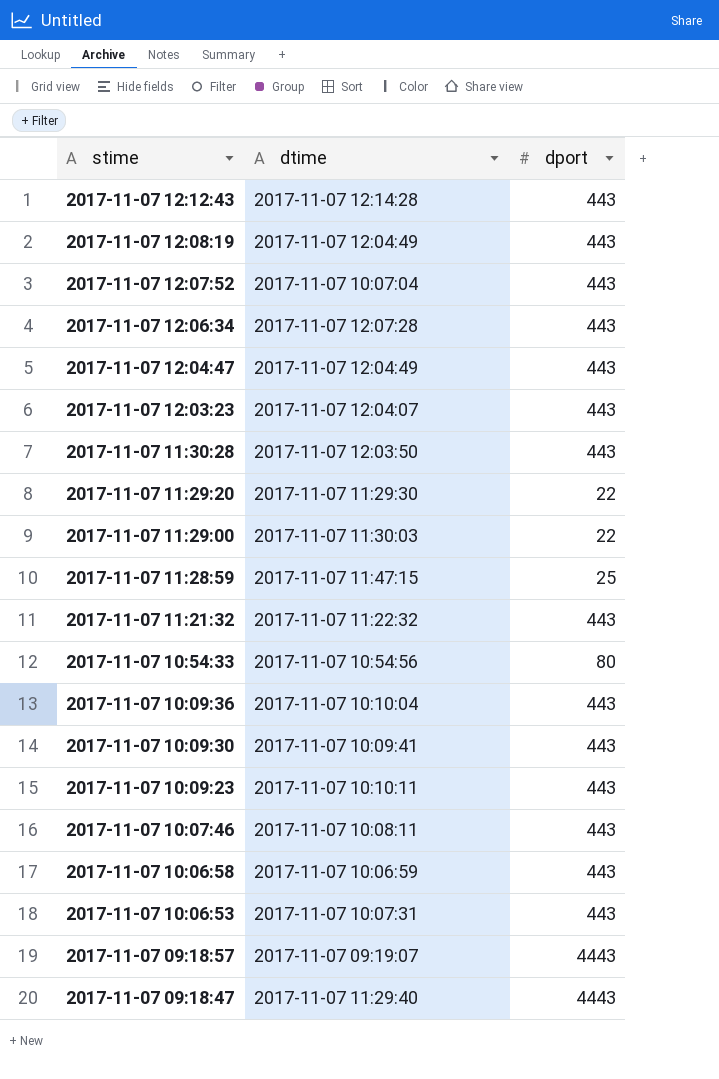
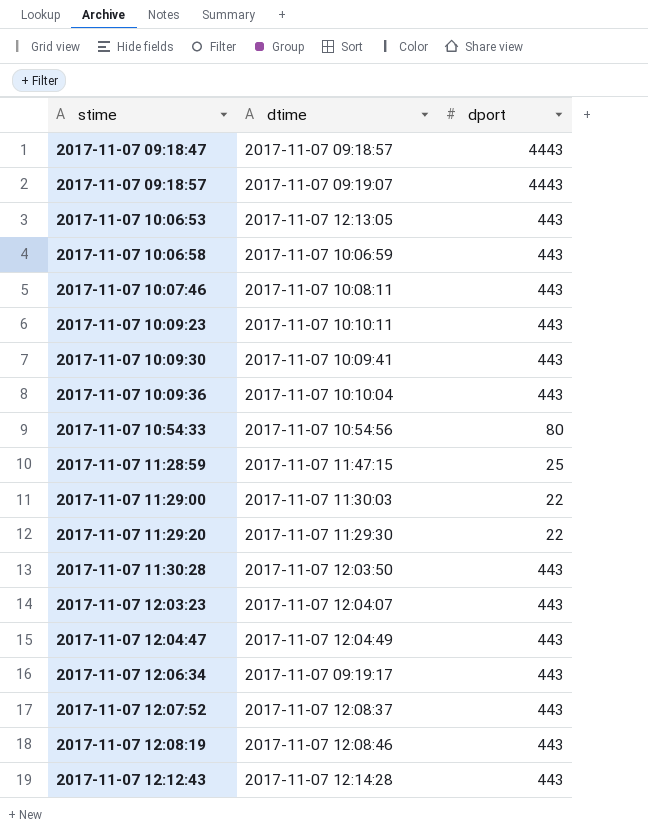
row order: stime descending -> stime ascending
row 2017-11-07 11:21:32: 2017-11-07 11:22:32 | 443 -> none
2017-11-07 09:18:47 | dtime: 2017-11-07 11:29:40 -> 2017-11-07 09:18:57
2017-11-07 10:06:53 | dtime: 2017-11-07 10:07:31 -> 2017-11-07 12:13:05
2017-11-07 12:06:34 | dtime: 2017-11-07 12:07:28 -> 2017-11-07 09:19:17
2017-11-07 12:07:52 | dtime: 2017-11-07 10:07:04 -> 2017-11-07 12:08:37
2017-11-07 12:08:19 | dtime: 2017-11-07 12:04:49 -> 2017-11-07 12:08:46

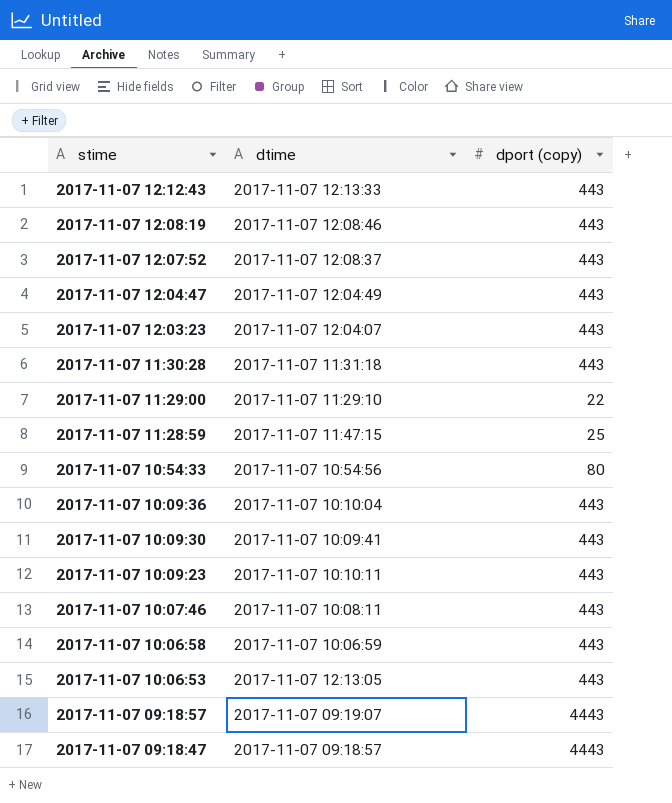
row order: stime ascending -> stime descending
column name: dport -> dport (copy)
row 2017-11-07 11:29:20: 2017-11-07 11:29:30 | 22 -> none
row 2017-11-07 12:06:34: 2017-11-07 09:19:17 | 443 -> none
2017-11-07 12:12:43 | dtime: 2017-11-07 12:14:28 -> 2017-11-07 12:13:33
2017-11-07 11:30:28 | dtime: 2017-11-07 12:03:50 -> 2017-11-07 11:31:18
2017-11-07 11:29:00 | dtime: 2017-11-07 11:30:03 -> 2017-11-07 11:29:10

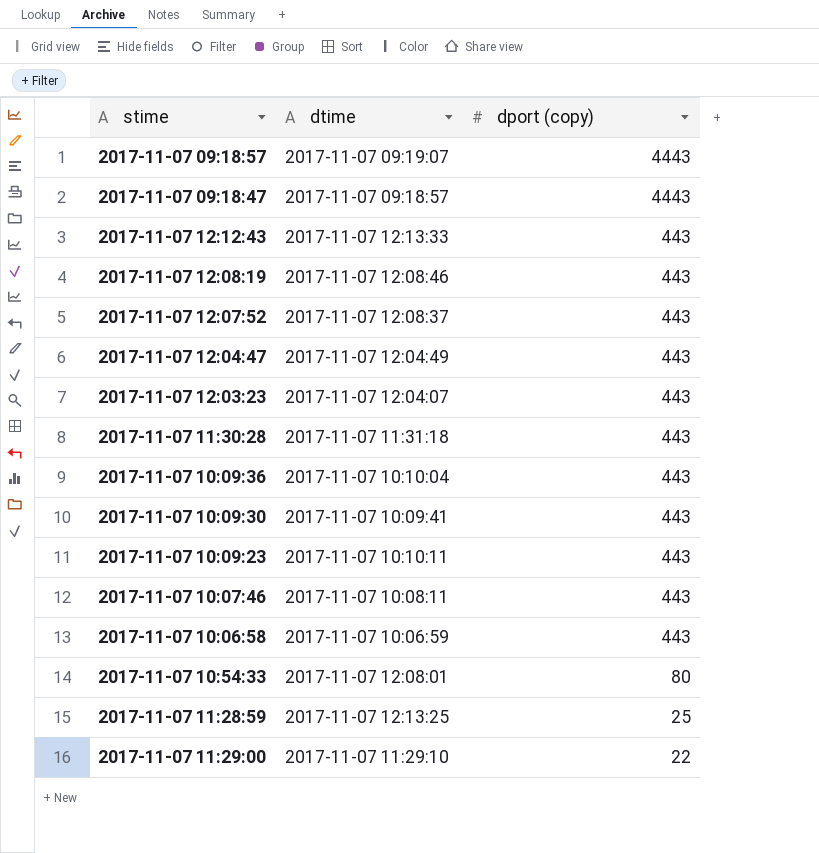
row order: stime descending -> dport (copy) descending
row 2017-11-07 10:06:53: 2017-11-07 12:13:05 | 443 -> none
2017-11-07 10:54:33 | dtime: 2017-11-07 10:54:56 -> 2017-11-07 12:08:01
2017-11-07 11:28:59 | dtime: 2017-11-07 11:47:15 -> 2017-11-07 12:13:25

